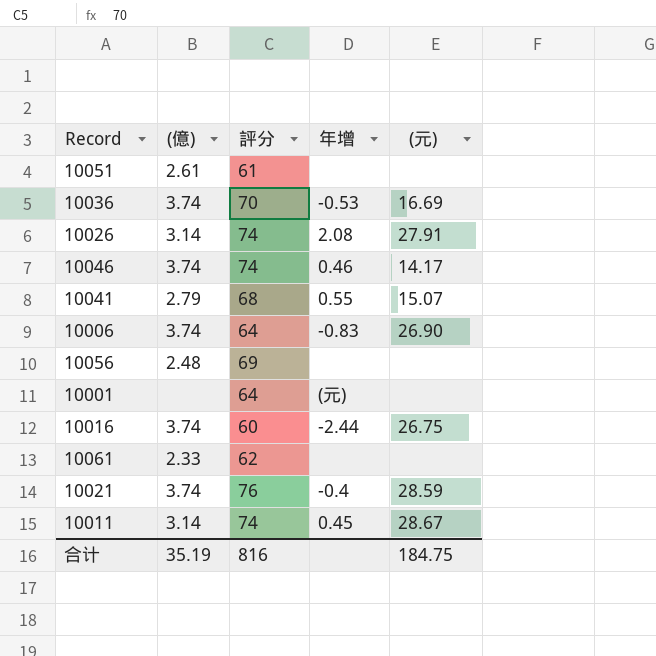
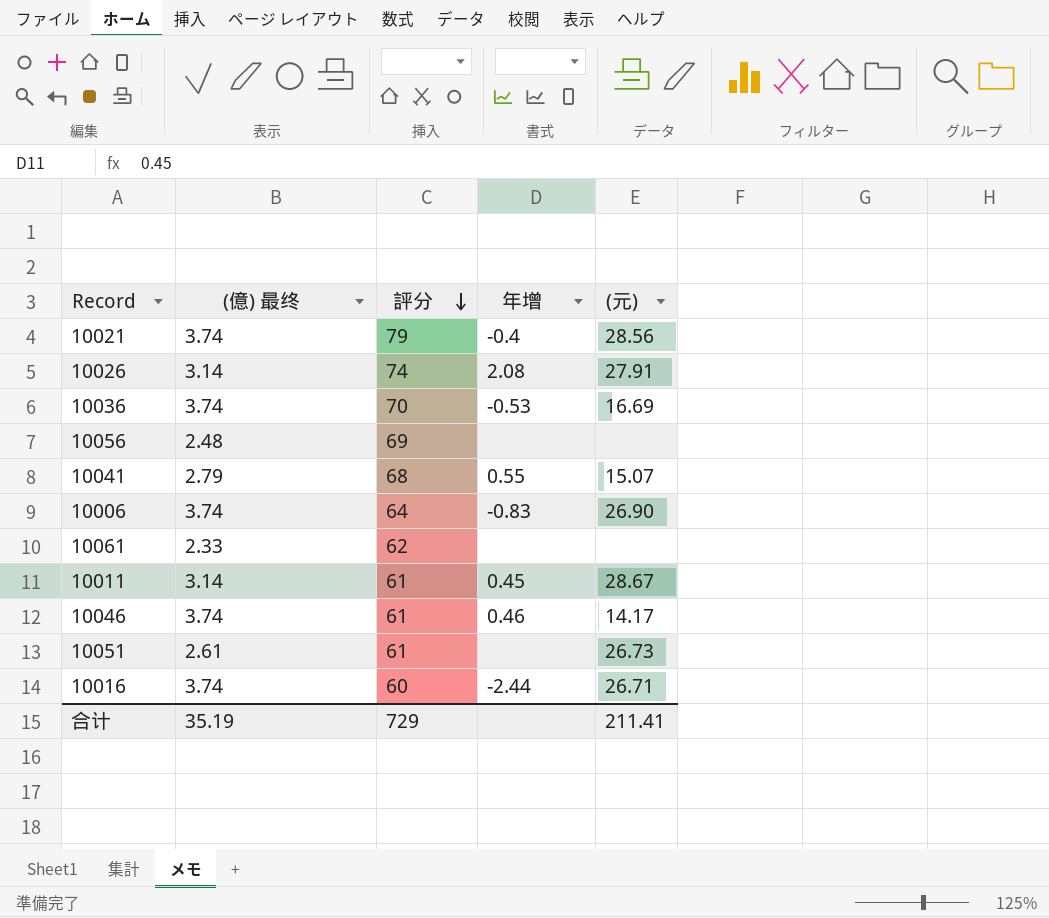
row order: none -> 評分 descending
column name: (億) -> (億) 最终
row 10001: none | 64 | (元) | none -> none
10021 | 評分: 76 -> 79
10021 | (元): 28.59 -> 28.56
10011 | 評分: 74 -> 61
10046 | 評分: 74 -> 61
10051 | (元): none -> 26.73
10016 | (元): 26.75 -> 26.71
合计 | 評分: 816 -> 729
合计 | (元): 184.75 -> 211.41

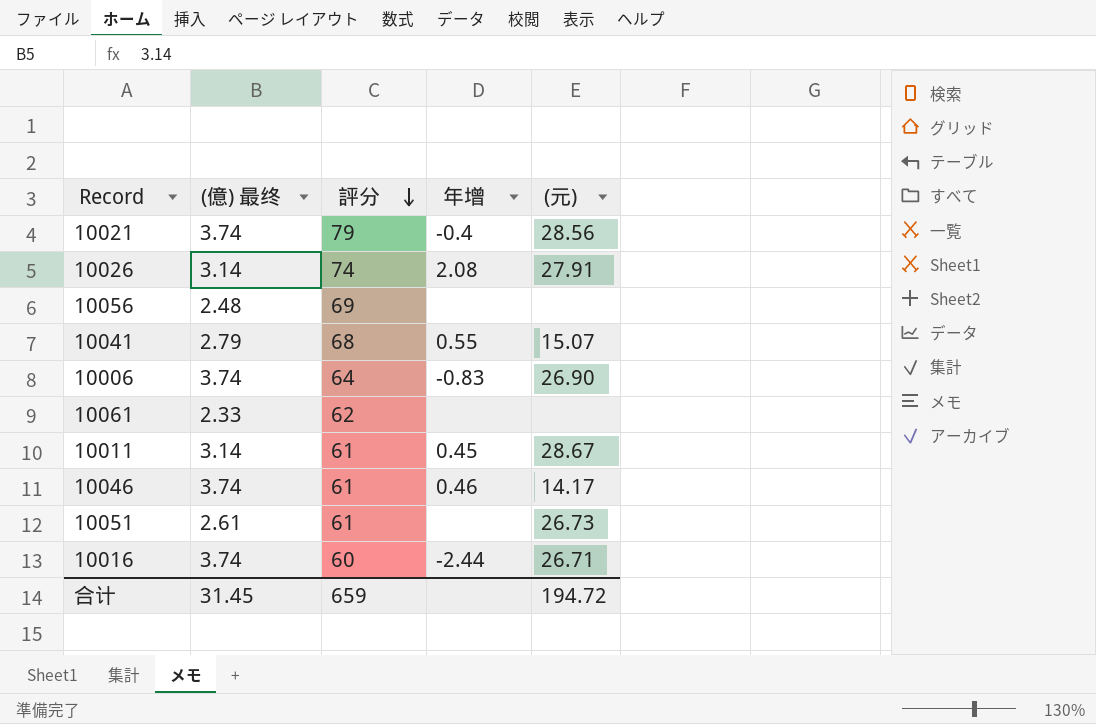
row 10036: 3.74 | 70 | -0.53 | 16.69 -> none
合计 | (億) 最终: 35.19 -> 31.45
合计 | 評分: 729 -> 659
合计 | (元): 211.41 -> 194.72

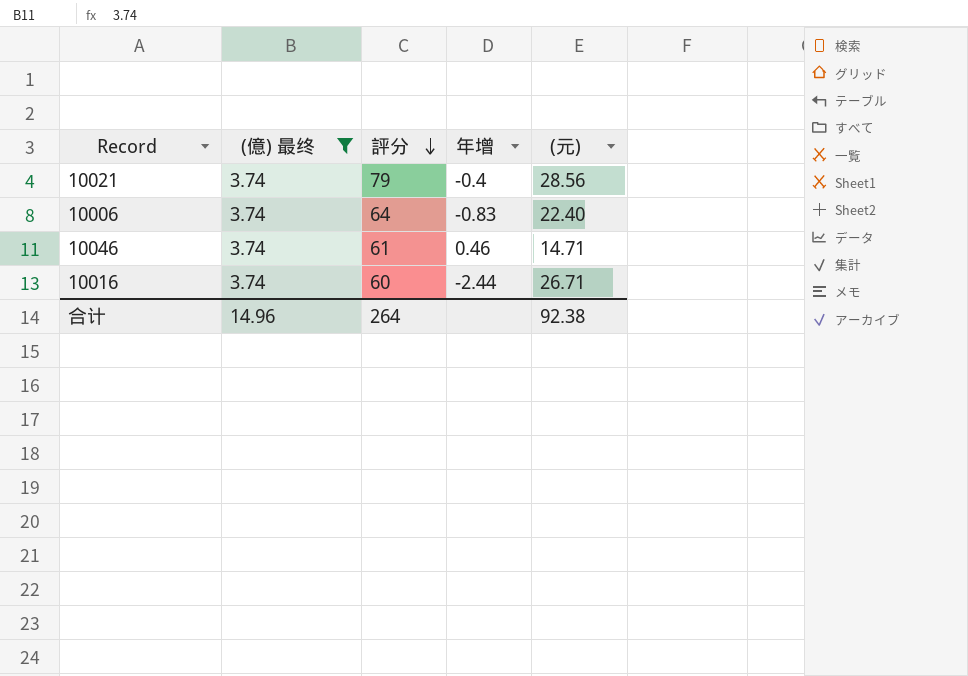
filter: none -> (億) 最终 = 3.74
10006 | (元): 26.90 -> 22.40
10046 | (元): 14.17 -> 14.71
合计 | (億) 最终: 31.45 -> 14.96
合计 | 評分: 659 -> 264
合计 | (元): 194.72 -> 92.38

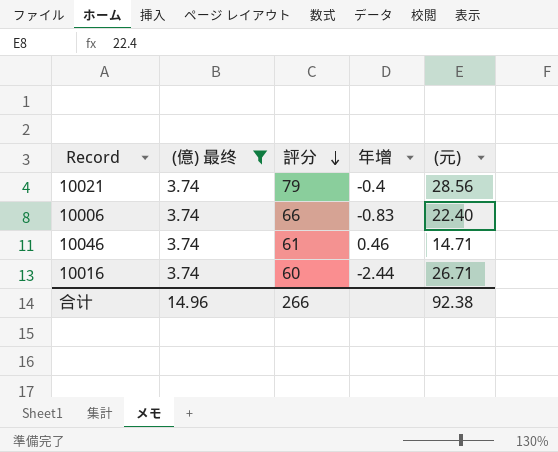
10006 | 評分: 64 -> 66
合计 | 評分: 264 -> 266

